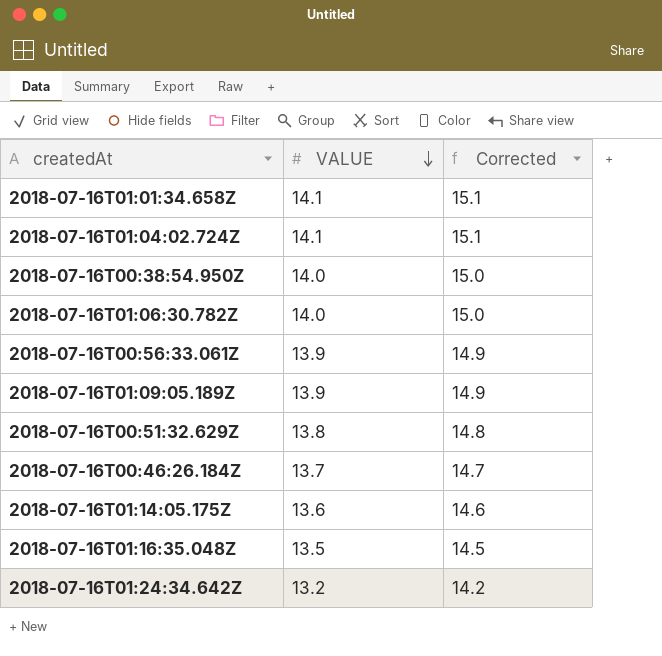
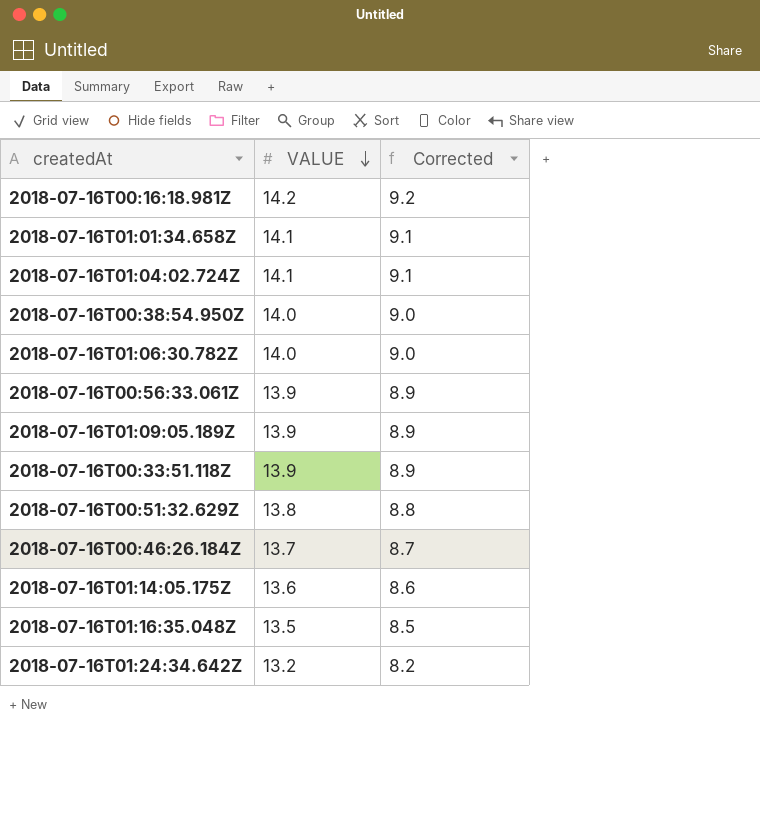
column Corrected | formula: [VALUE] + 1 -> [VALUE] - 5
row 2018-07-16T00:16:18.981Z: none -> 14.2 | 9.2
row 2018-07-16T00:33:51.118Z: none -> 13.9 | 8.9

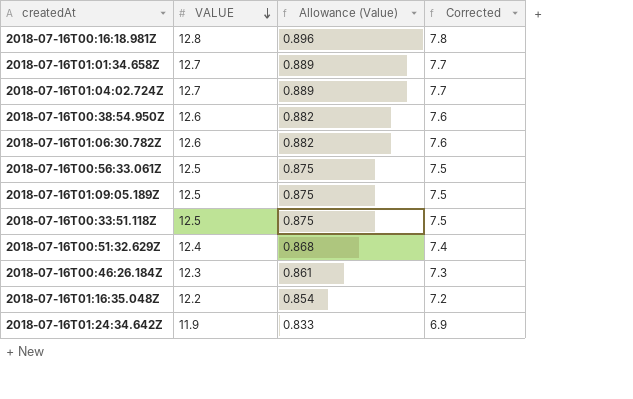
column Allowance (Value) | formula: none -> [VALUE] * 0.07
row 2018-07-16T01:14:05.175Z: 13.6 | 8.6 -> none
2018-07-16T00:16:18.981Z | VALUE: 14.2 -> 12.8
2018-07-16T00:16:18.981Z | Corrected: 9.2 -> 7.8
2018-07-16T01:01:34.658Z | VALUE: 14.1 -> 12.7
2018-07-16T01:01:34.658Z | Corrected: 9.1 -> 7.7
2018-07-16T01:04:02.724Z | VALUE: 14.1 -> 12.7
2018-07-16T01:04:02.724Z | Corrected: 9.1 -> 7.7
2018-07-16T00:38:54.950Z | VALUE: 14.0 -> 12.6
2018-07-16T00:38:54.950Z | Corrected: 9.0 -> 7.6
2018-07-16T01:06:30.782Z | VALUE: 14.0 -> 12.6
2018-07-16T01:06:30.782Z | Corrected: 9.0 -> 7.6
2018-07-16T00:56:33.061Z | VALUE: 13.9 -> 12.5
2018-07-16T00:56:33.061Z | Corrected: 8.9 -> 7.5
2018-07-16T01:09:05.189Z | VALUE: 13.9 -> 12.5
2018-07-16T01:09:05.189Z | Corrected: 8.9 -> 7.5
2018-07-16T00:33:51.118Z | VALUE: 13.9 -> 12.5
2018-07-16T00:33:51.118Z | Corrected: 8.9 -> 7.5
2018-07-16T00:51:32.629Z | VALUE: 13.8 -> 12.4
2018-07-16T00:51:32.629Z | Corrected: 8.8 -> 7.4
2018-07-16T00:46:26.184Z | VALUE: 13.7 -> 12.3
2018-07-16T00:46:26.184Z | Corrected: 8.7 -> 7.3
2018-07-16T01:16:35.048Z | VALUE: 13.5 -> 12.2
2018-07-16T01:16:35.048Z | Corrected: 8.5 -> 7.2
2018-07-16T01:24:34.642Z | VALUE: 13.2 -> 11.9
2018-07-16T01:24:34.642Z | Corrected: 8.2 -> 6.9

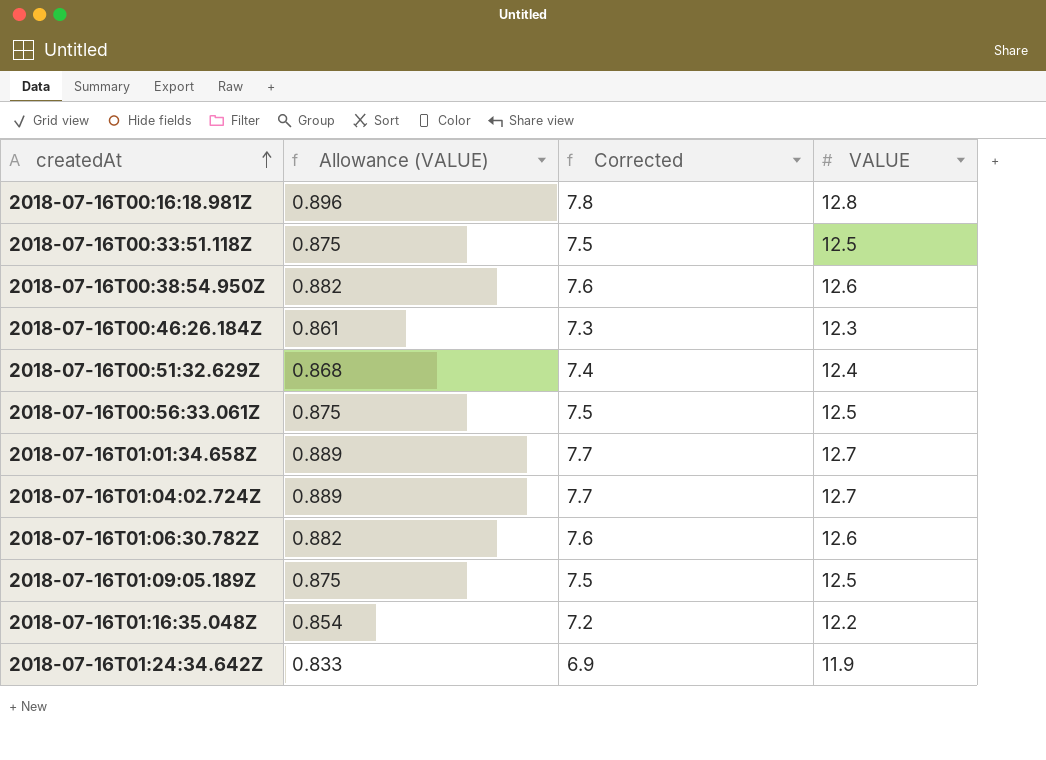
row order: VALUE descending -> createdAt ascending
column name: Allowance (Value) -> Allowance (VALUE)
column VALUE | position: 2 -> 4

